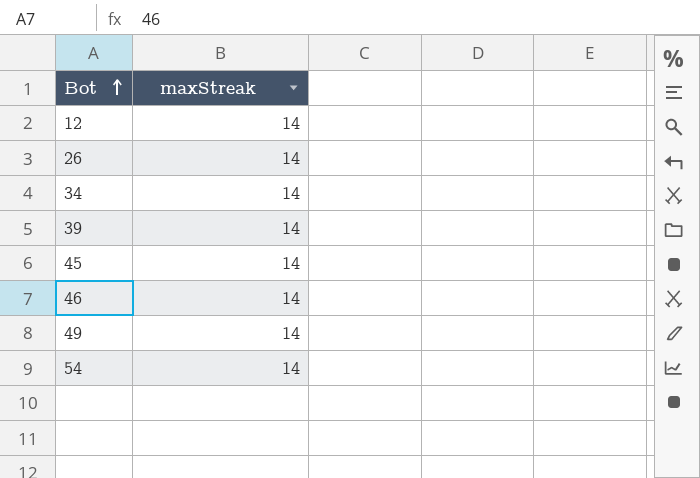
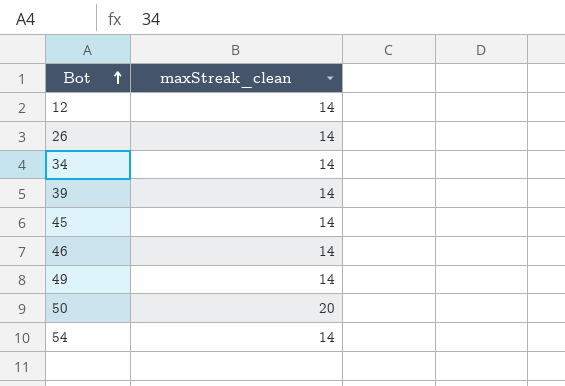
column name: maxStreak -> maxStreak_clean
row 50: none -> 20

